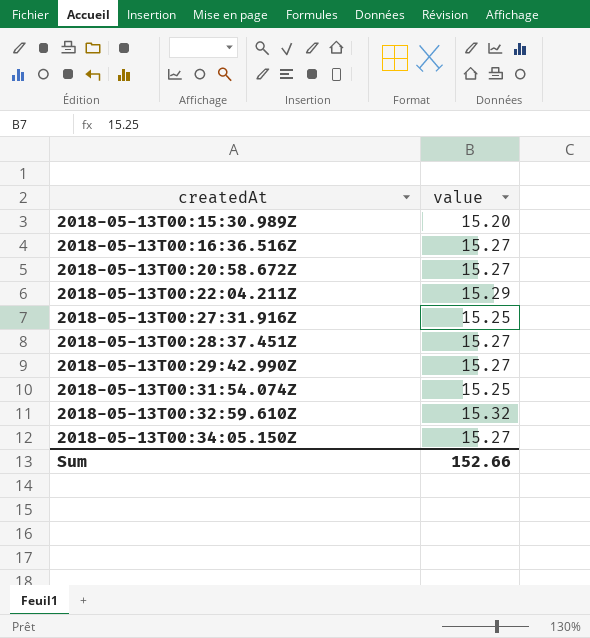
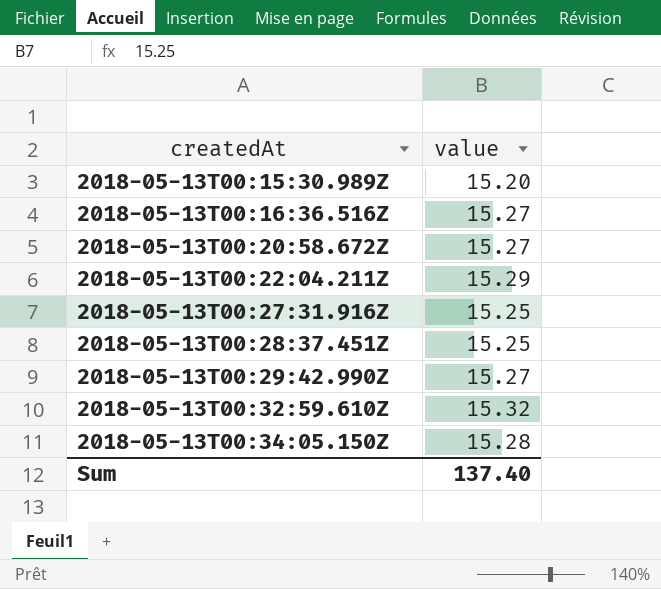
row 2018-05-13T00:31:54.074Z: 15.25 -> none
2018-05-13T00:28:37.451Z | value: 15.27 -> 15.25
2018-05-13T00:34:05.150Z | value: 15.27 -> 15.28
Sum | value: 152.66 -> 137.40

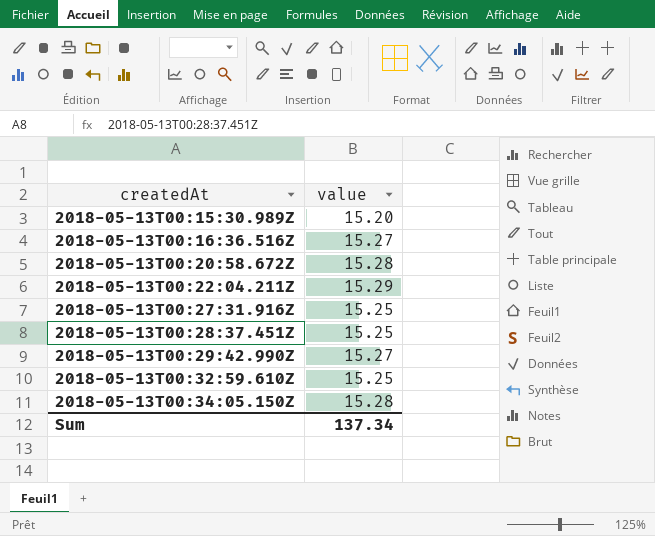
2018-05-13T00:20:58.672Z | value: 15.27 -> 15.28
2018-05-13T00:32:59.610Z | value: 15.32 -> 15.25
Sum | value: 137.40 -> 137.34

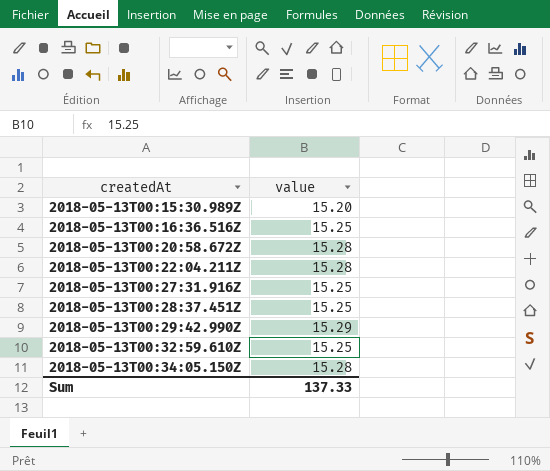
2018-05-13T00:16:36.516Z | value: 15.27 -> 15.25
2018-05-13T00:22:04.211Z | value: 15.29 -> 15.28
2018-05-13T00:29:42.990Z | value: 15.27 -> 15.29
Sum | value: 137.34 -> 137.33

